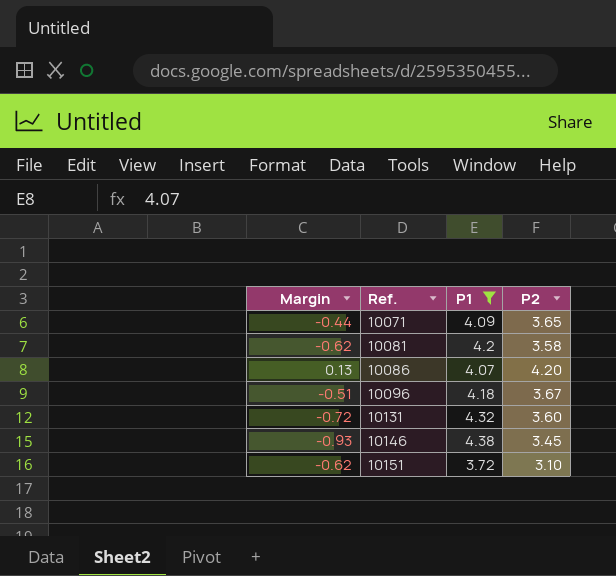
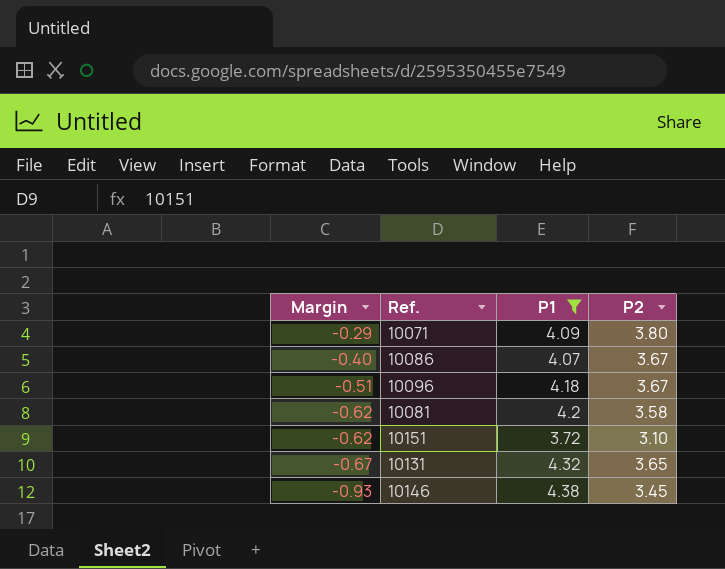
row order: Ref. ascending -> Margin descending
10071 | Margin: -0.44 -> -0.29
10071 | P2: 3.65 -> 3.80
10086 | Margin: 0.13 -> -0.40
10086 | P2: 4.20 -> 3.67
10131 | Margin: -0.72 -> -0.67
10131 | P2: 3.60 -> 3.65

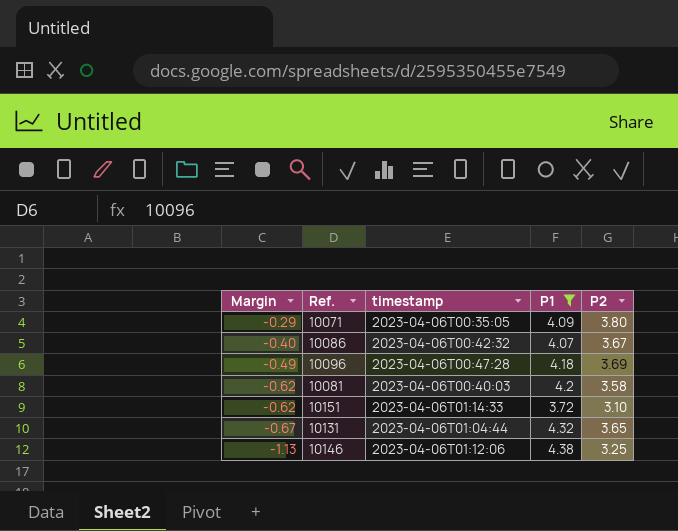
column timestamp | position: none -> 3
10096 | Margin: -0.51 -> -0.49
10096 | P2: 3.67 -> 3.69
10146 | Margin: -0.93 -> -1.13
10146 | P2: 3.45 -> 3.25

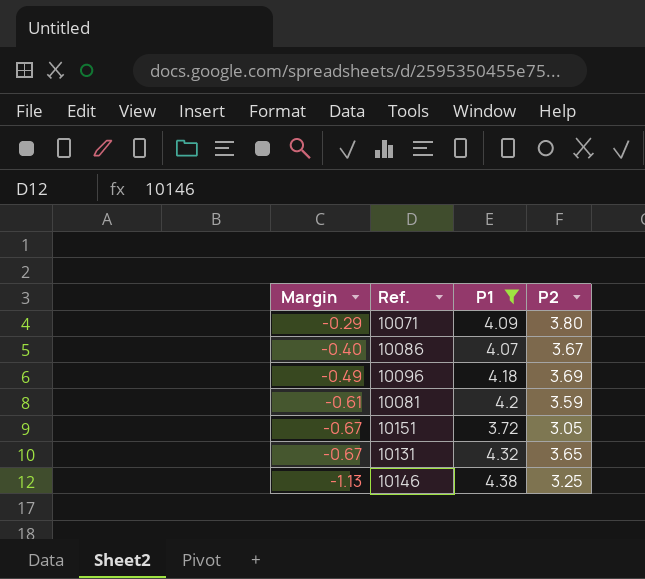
column timestamp | position: 3 -> none
10081 | Margin: -0.62 -> -0.61
10081 | P2: 3.58 -> 3.59
10151 | Margin: -0.62 -> -0.67
10151 | P2: 3.10 -> 3.05

